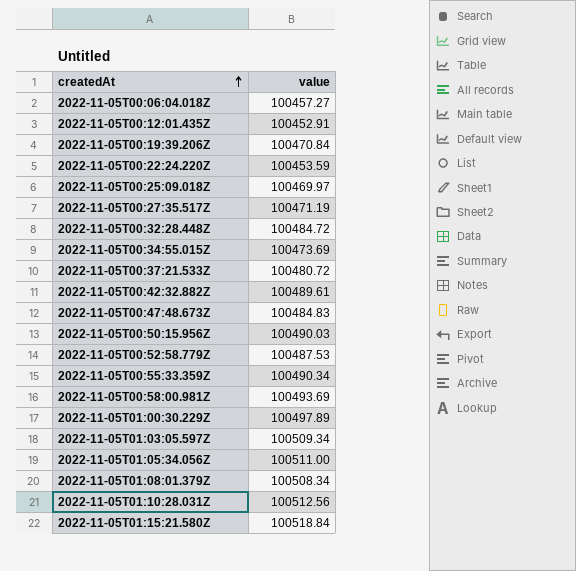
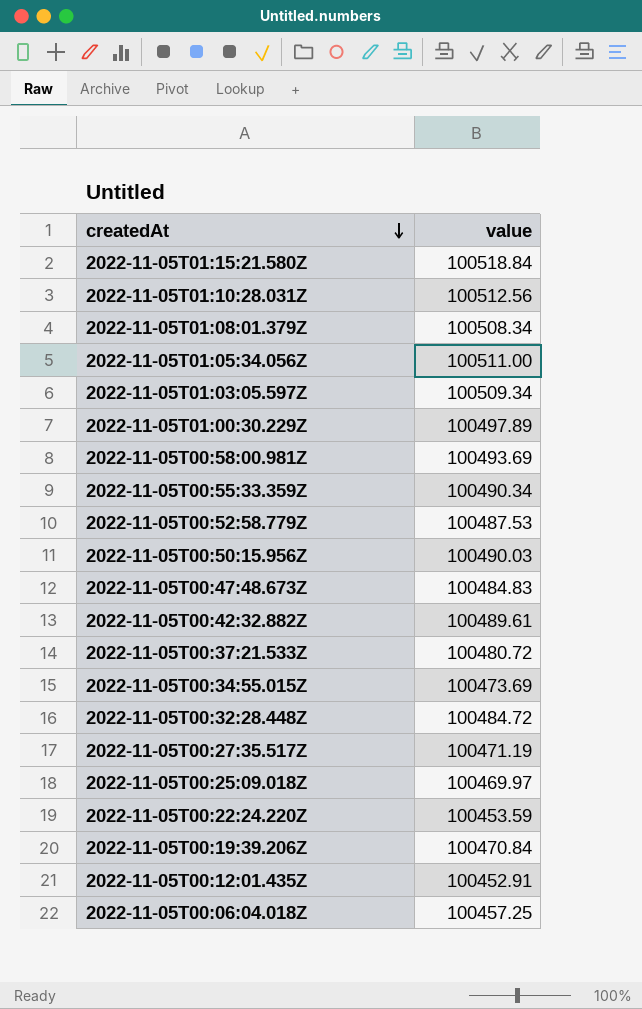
row order: createdAt ascending -> createdAt descending
2022-11-05T00:06:04.018Z | value: 100457.27 -> 100457.25

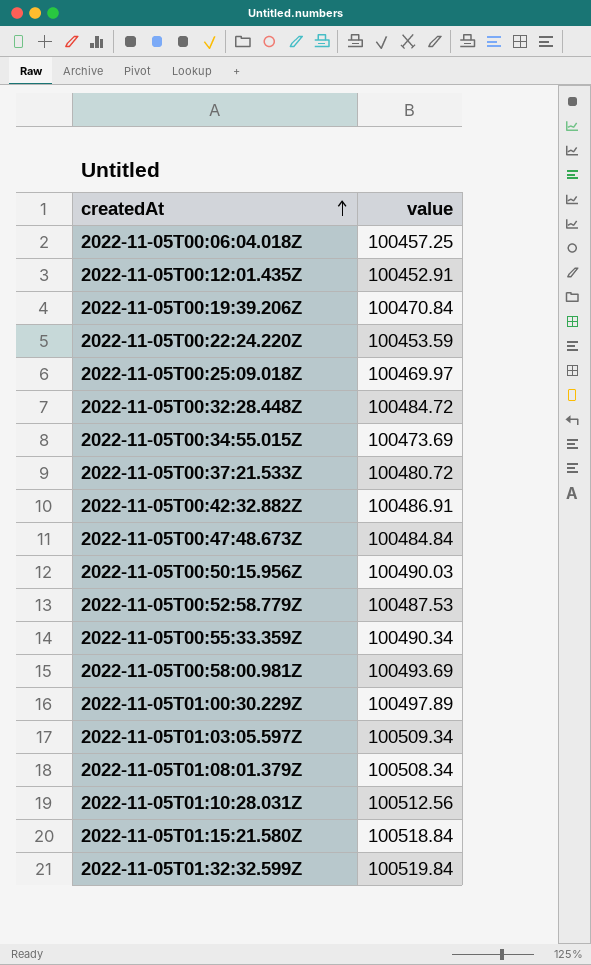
row order: createdAt descending -> createdAt ascending
row 2022-11-05T01:05:34.056Z: 100511.00 -> none
row 2022-11-05T00:27:35.517Z: 100471.19 -> none
2022-11-05T00:42:32.882Z | value: 100489.61 -> 100486.91
2022-11-05T00:47:48.673Z | value: 100484.83 -> 100484.84
row 2022-11-05T01:32:32.599Z: none -> 100519.84

